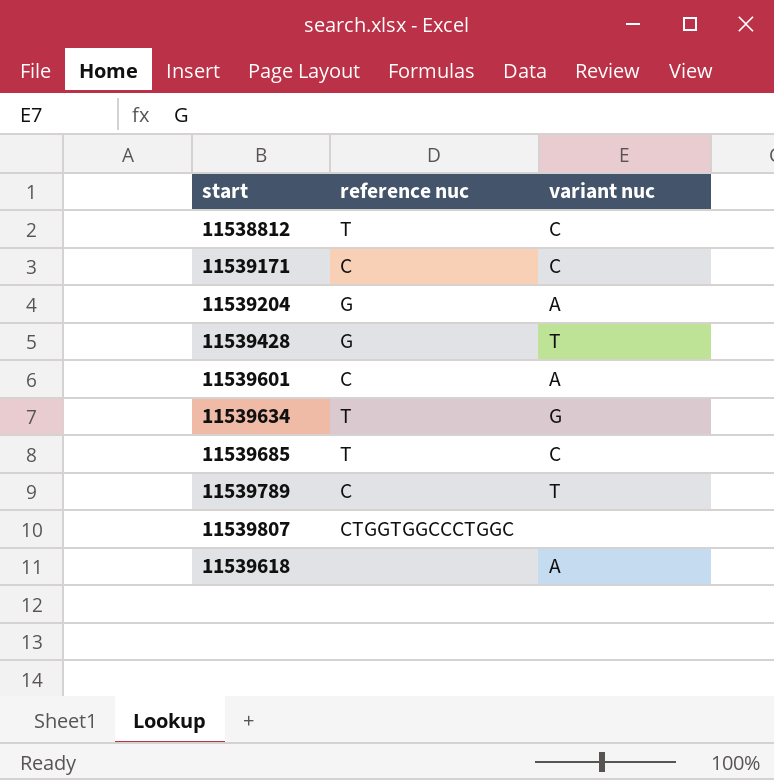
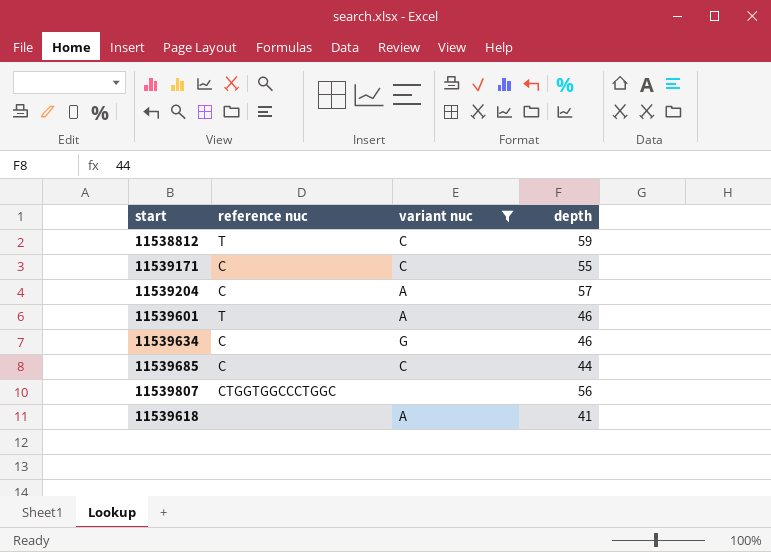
filter: none -> variant nuc != T
column depth | position: none -> 4
11539204 | reference nuc: G -> C
11539601 | reference nuc: C -> T
11539634 | reference nuc: T -> C
11539685 | reference nuc: T -> C

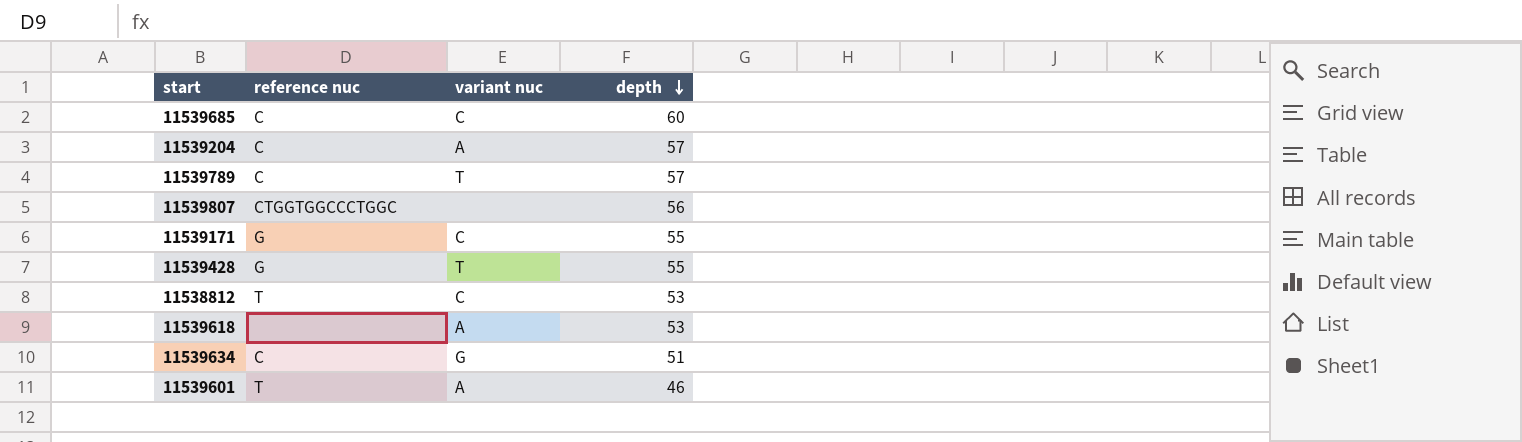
filter: variant nuc != T -> none
row order: none -> depth descending
11539685 | depth: 44 -> 60
11539171 | reference nuc: C -> G
11538812 | depth: 59 -> 53
11539618 | depth: 41 -> 53
11539634 | depth: 46 -> 51

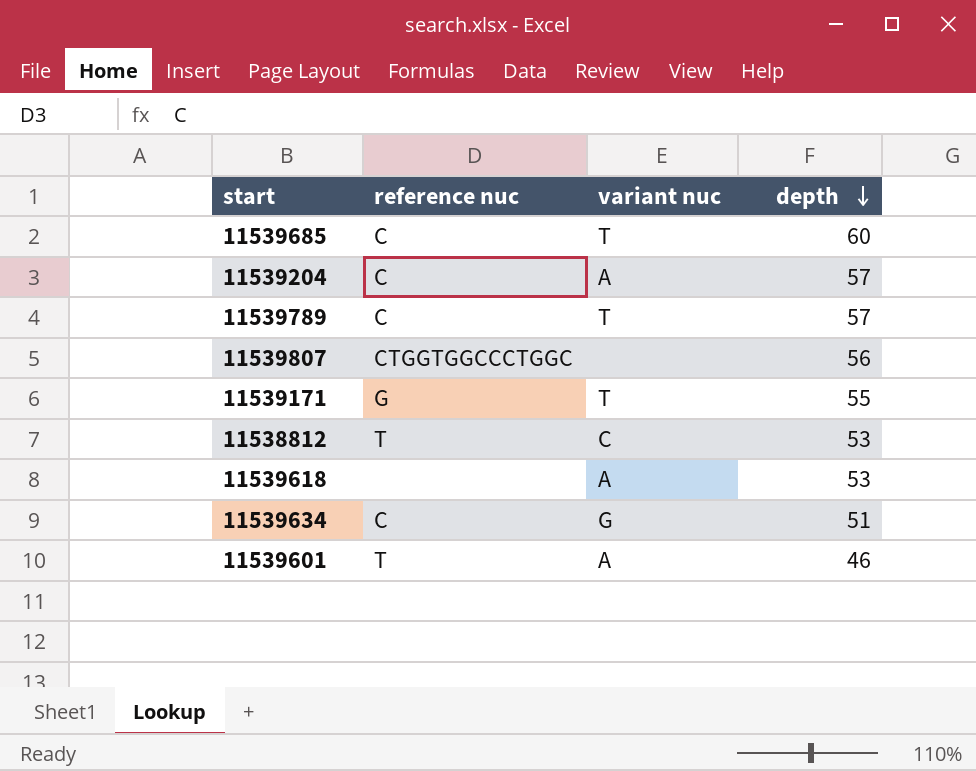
row 11539428: G | T | 55 -> none
11539685 | variant nuc: C -> T
11539171 | variant nuc: C -> T

